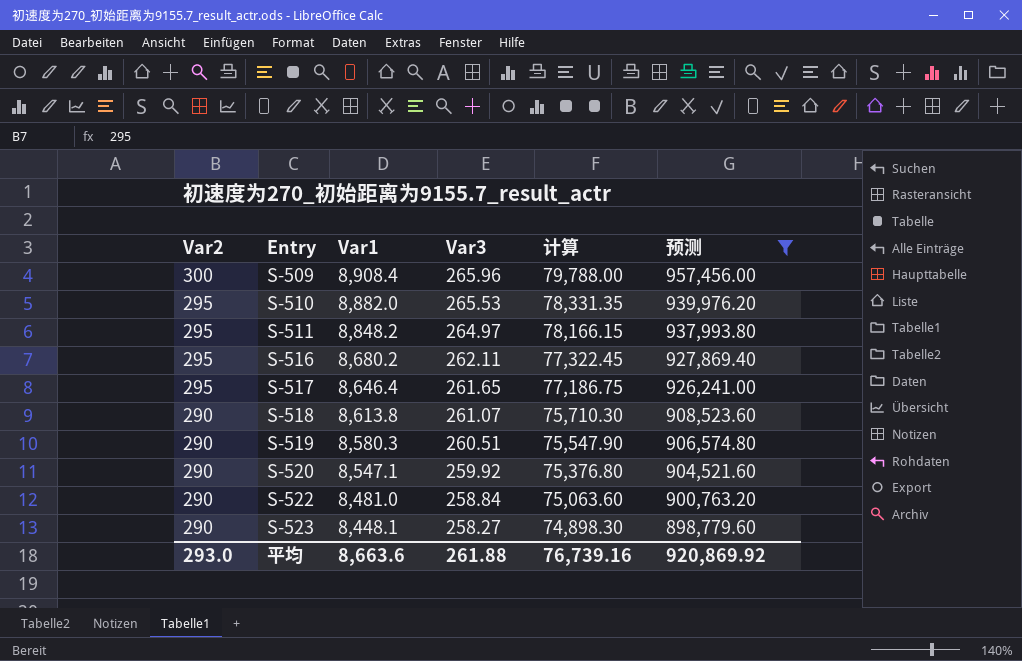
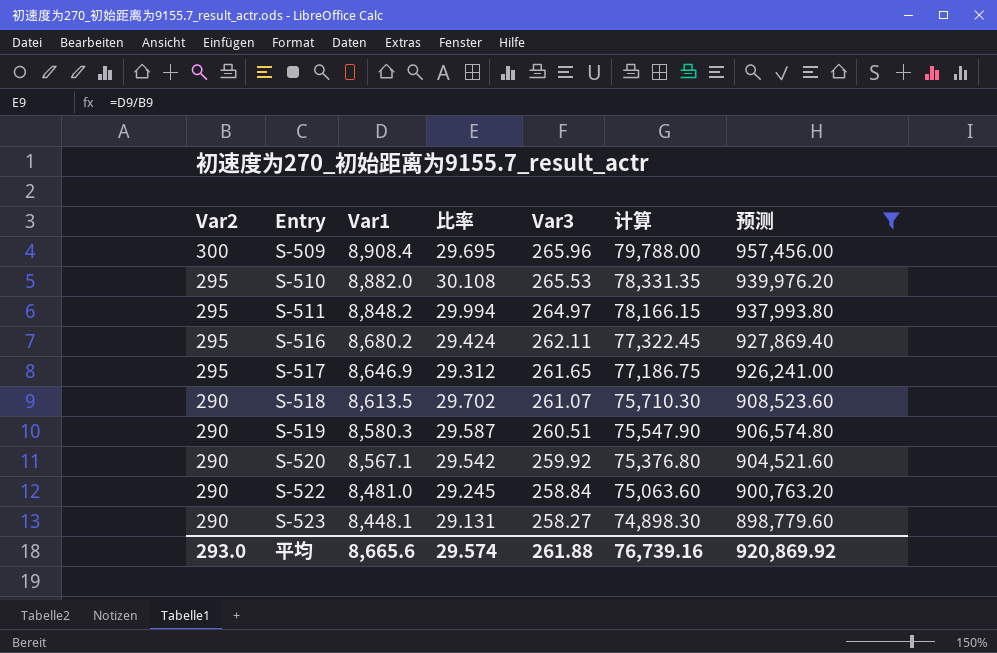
column 比率 | formula: none -> [Var1] / [Var2]
S-517 | Var1: 8,646.4 -> 8,646.9
S-518 | Var1: 8,613.8 -> 8,613.5
S-520 | Var1: 8,547.1 -> 8,567.1
平均 | Var1: 8,663.6 -> 8,665.6

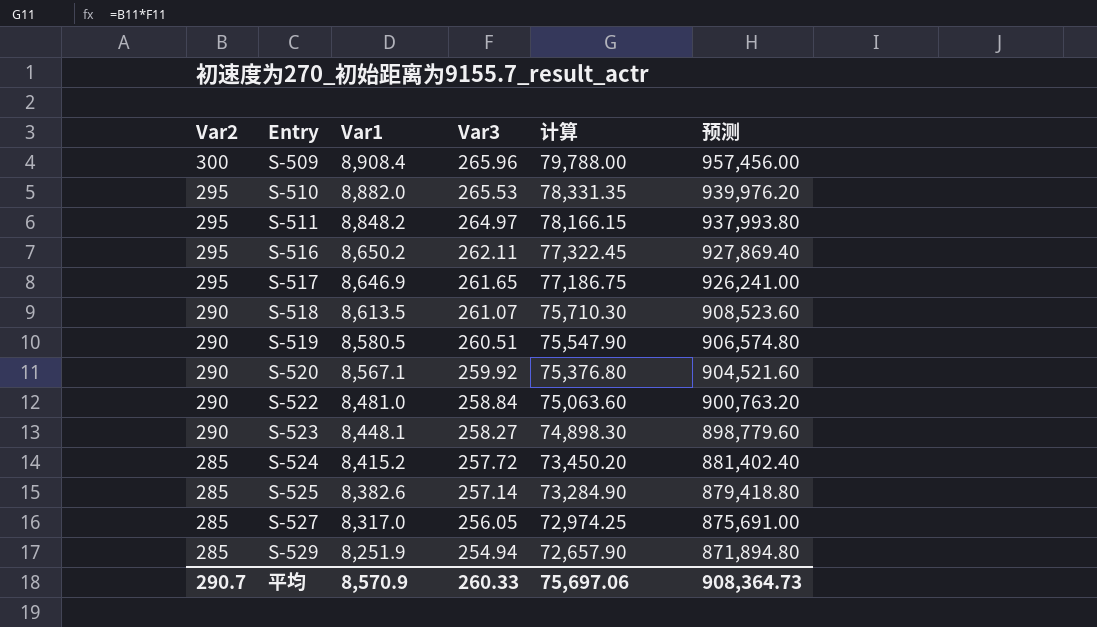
filter: 预测 >= 898,779.60 -> none
column 比率 | formula: [Var1] / [Var2] -> none
S-516 | Var1: 8,680.2 -> 8,650.2
S-519 | Var1: 8,580.3 -> 8,580.5
平均 | Var2: 293.0 -> 290.7
平均 | Var1: 8,665.6 -> 8,570.9
平均 | Var3: 261.88 -> 260.33
平均 | 计算: 76,739.16 -> 75,697.06
平均 | 预测: 920,869.92 -> 908,364.73

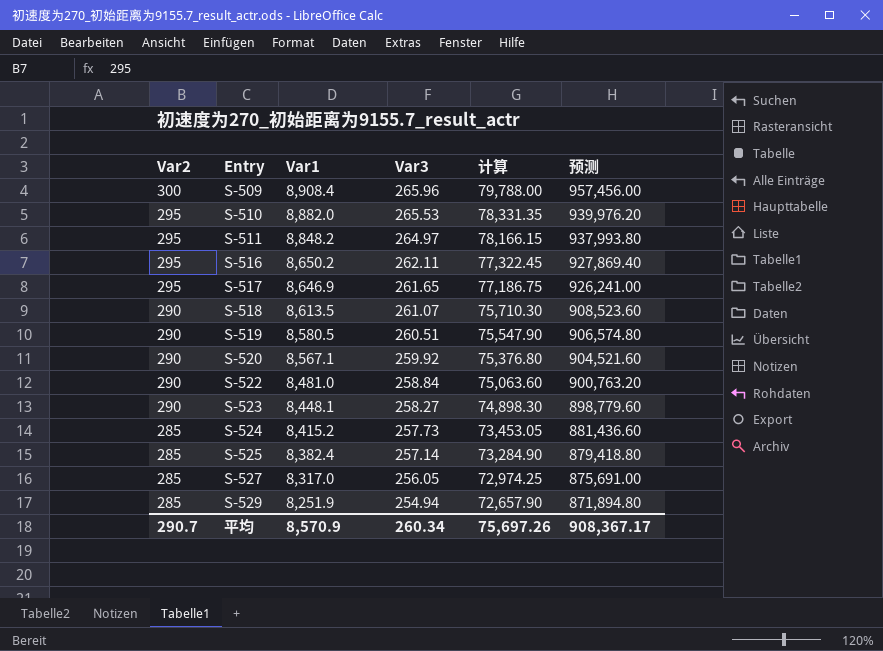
S-524 | Var3: 257.72 -> 257.73
S-524 | 计算: 73,450.20 -> 73,453.05
S-524 | 预测: 881,402.40 -> 881,436.60
S-525 | Var1: 8,382.6 -> 8,382.4
平均 | Var3: 260.33 -> 260.34
平均 | 计算: 75,697.06 -> 75,697.26
平均 | 预测: 908,364.73 -> 908,367.17

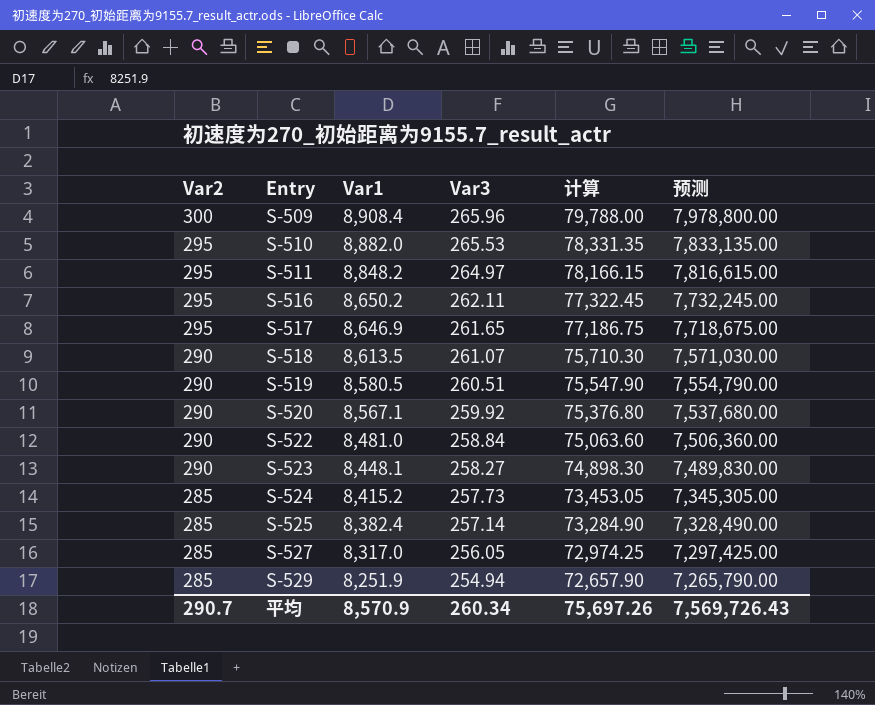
column 预测 | formula: [计算] * 12 -> [计算] * 100
平均 | 预测: 908,367.17 -> 7,569,726.43

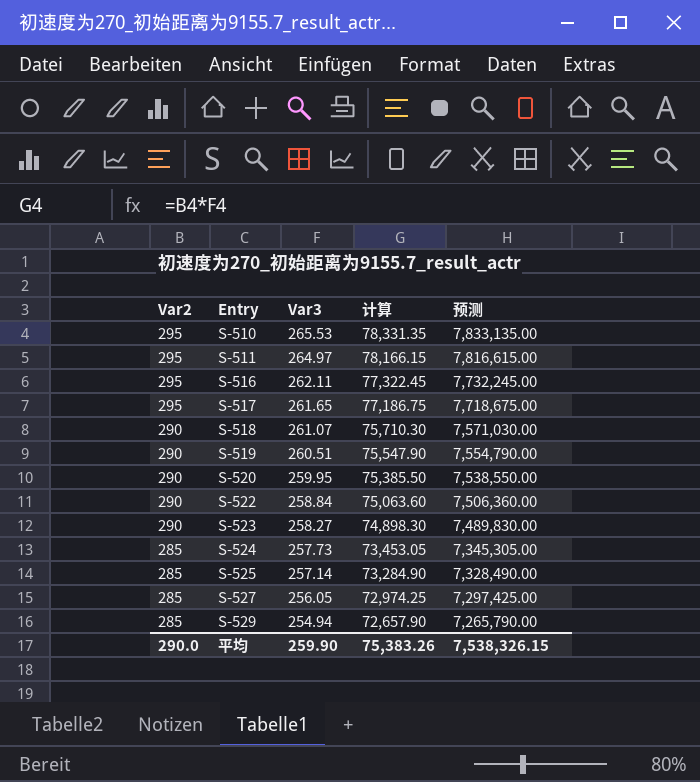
column Var1 | position: 3 -> none
row S-509: 300 | 8,908.4 | 265.96 | 79,788.00 | 7,978,800.00 -> none
S-520 | Var3: 259.92 -> 259.95
S-520 | 计算: 75,376.80 -> 75,385.50
S-520 | 预测: 7,537,680.00 -> 7,538,550.00
平均 | Var2: 290.7 -> 290.0
平均 | Var3: 260.34 -> 259.90
平均 | 计算: 75,697.26 -> 75,383.26
平均 | 预测: 7,569,726.43 -> 7,538,326.15

